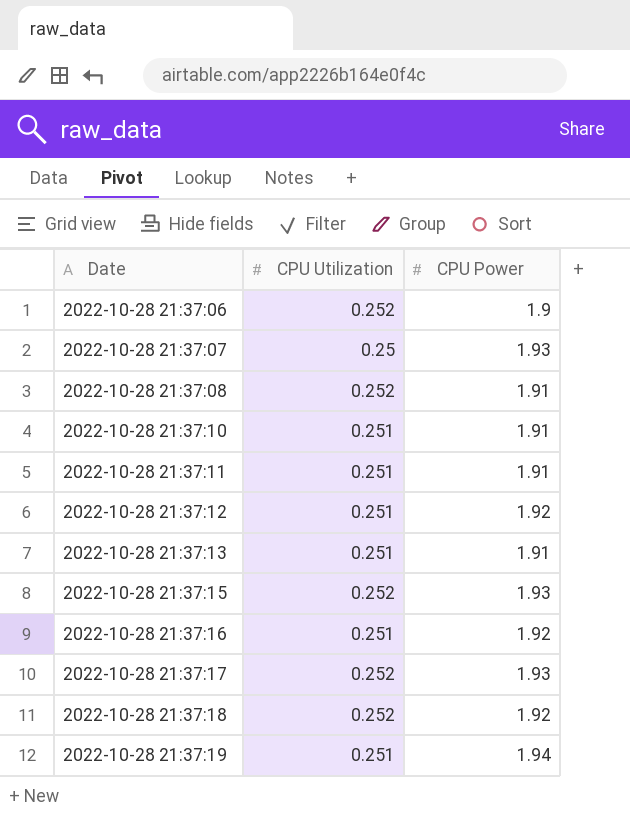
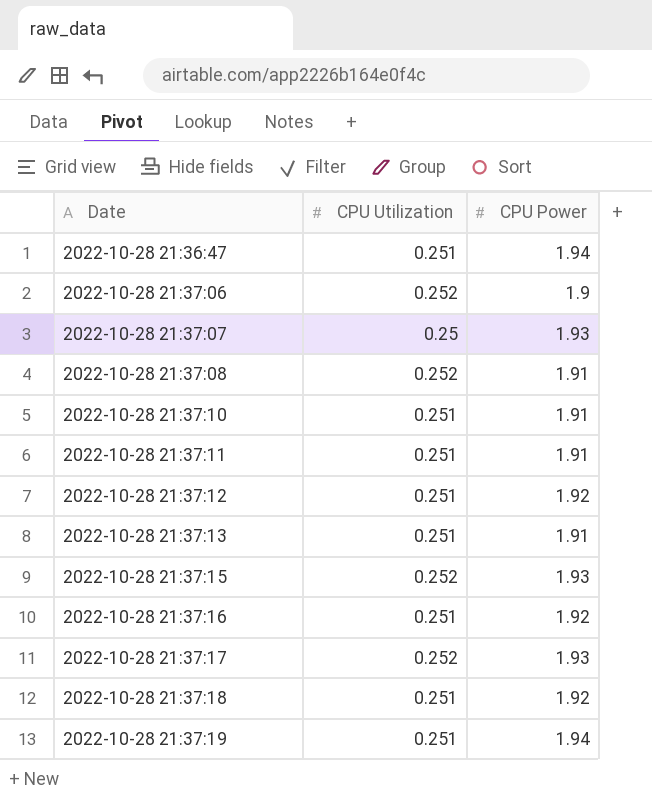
row 2022-10-28 21:36:47: none -> 0.251 | 1.94
2022-10-28 21:37:18 | CPU Utilization: 0.252 -> 0.251

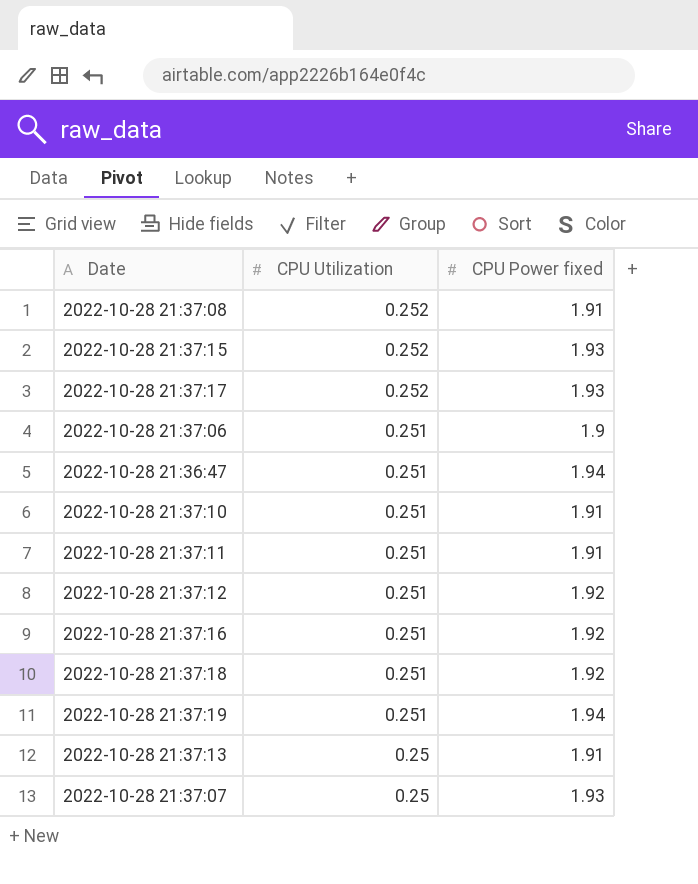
row order: Date ascending -> CPU Utilization descending
column name: CPU Power -> CPU Power fixed
2022-10-28 21:37:06 | CPU Utilization: 0.252 -> 0.251
2022-10-28 21:37:13 | CPU Utilization: 0.251 -> 0.25

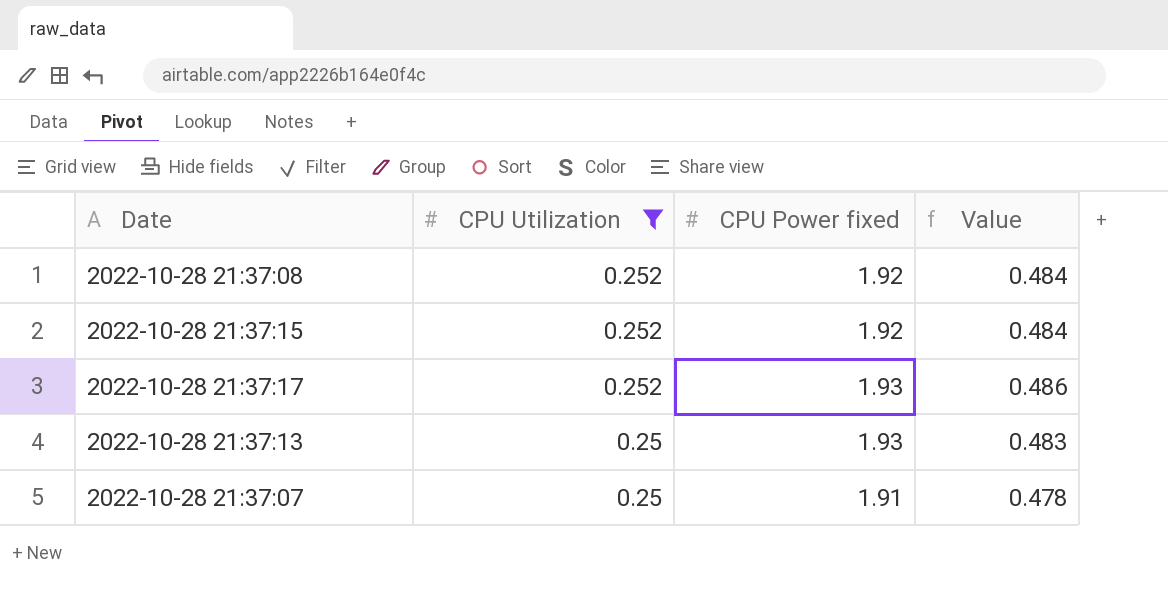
filter: none -> CPU Utilization != 0.251
column Value | formula: none -> [CPU Utilization] * [CPU Power fixed]
2022-10-28 21:37:08 | CPU Power fixed: 1.91 -> 1.92
2022-10-28 21:37:15 | CPU Power fixed: 1.93 -> 1.92
2022-10-28 21:37:13 | CPU Power fixed: 1.91 -> 1.93
2022-10-28 21:37:07 | CPU Power fixed: 1.93 -> 1.91

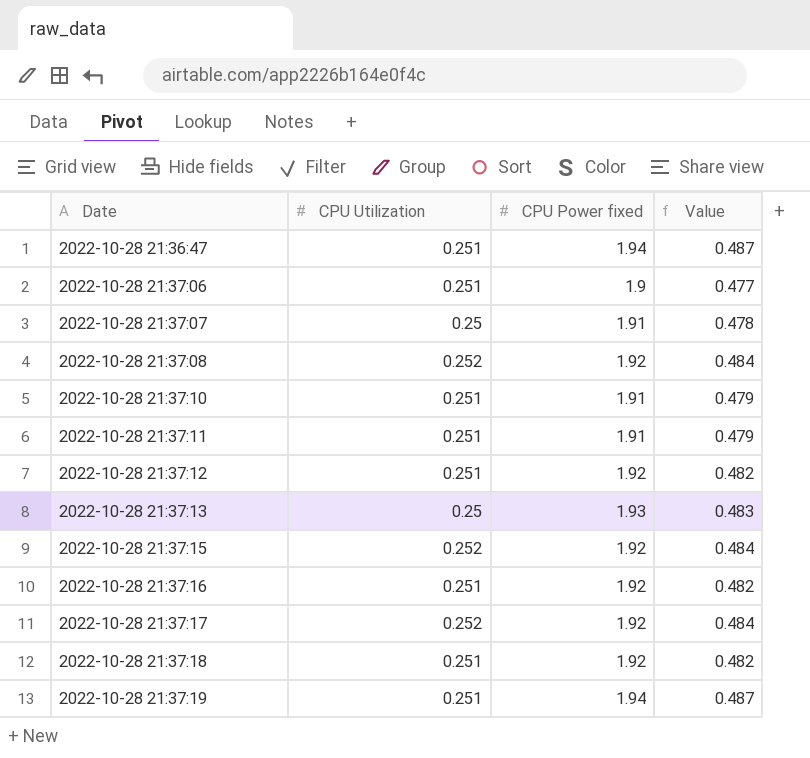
filter: CPU Utilization != 0.251 -> none
row order: CPU Utilization descending -> Date ascending
2022-10-28 21:37:17 | CPU Power fixed: 1.93 -> 1.92
2022-10-28 21:37:17 | Value: 0.486 -> 0.484

